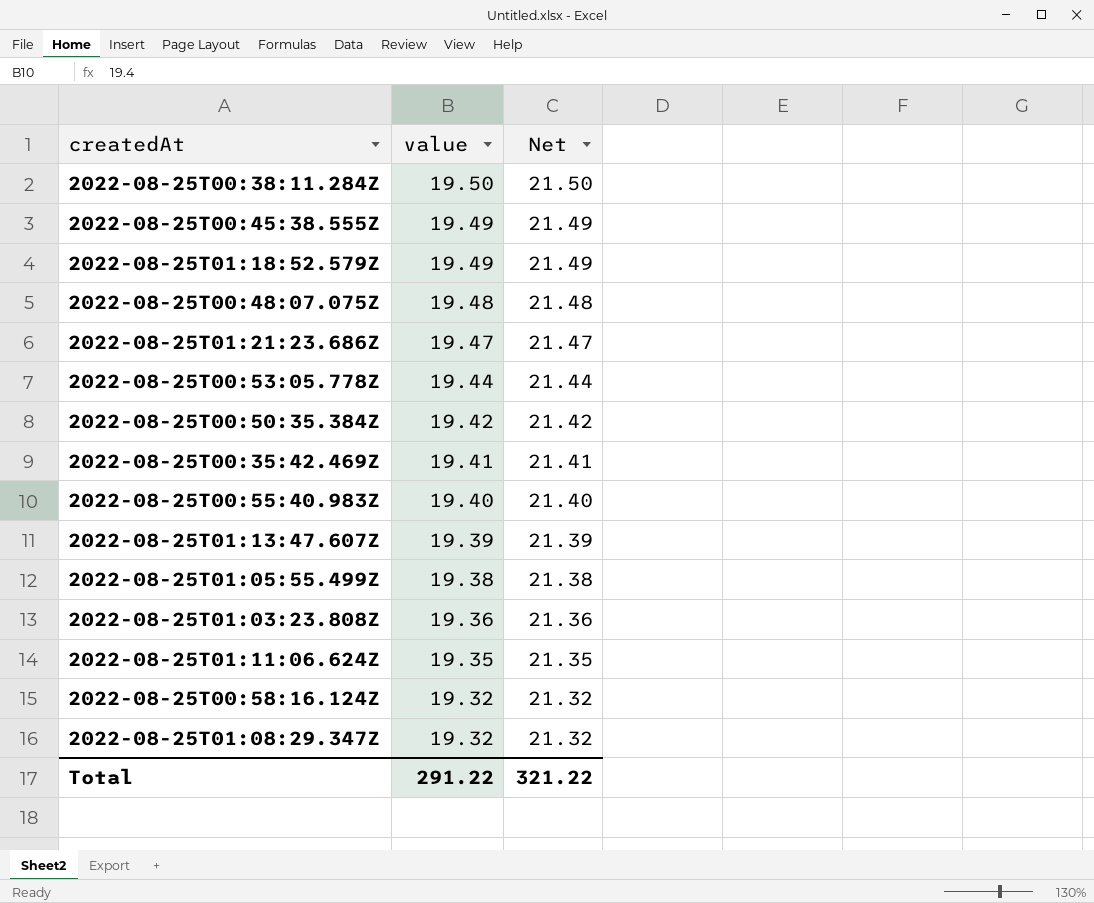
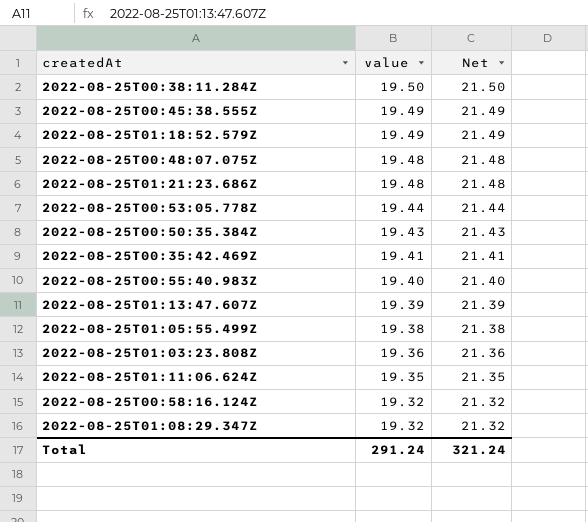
2022-08-25T01:21:23.686Z | value: 19.47 -> 19.48
2022-08-25T01:21:23.686Z | Net: 21.47 -> 21.48
2022-08-25T00:50:35.384Z | value: 19.42 -> 19.43
2022-08-25T00:50:35.384Z | Net: 21.42 -> 21.43
Total | value: 291.22 -> 291.24
Total | Net: 321.22 -> 321.24

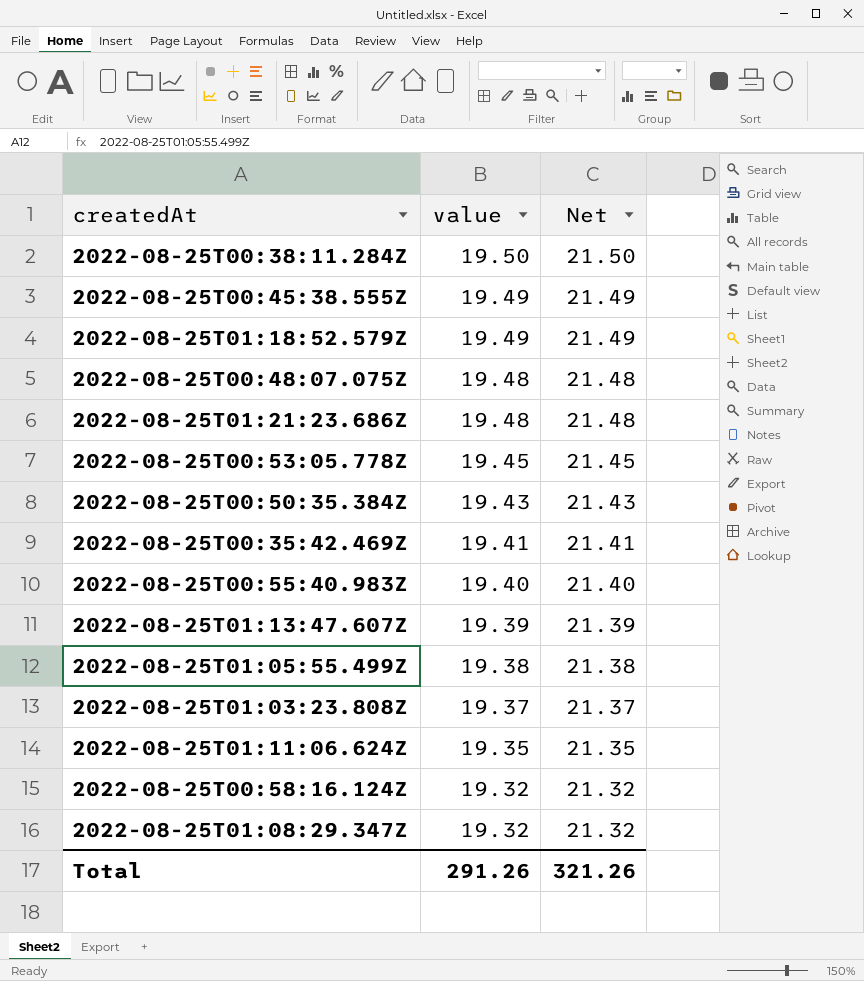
2022-08-25T00:53:05.778Z | value: 19.44 -> 19.45
2022-08-25T00:53:05.778Z | Net: 21.44 -> 21.45
2022-08-25T01:03:23.808Z | value: 19.36 -> 19.37
2022-08-25T01:03:23.808Z | Net: 21.36 -> 21.37
Total | value: 291.24 -> 291.26
Total | Net: 321.24 -> 321.26

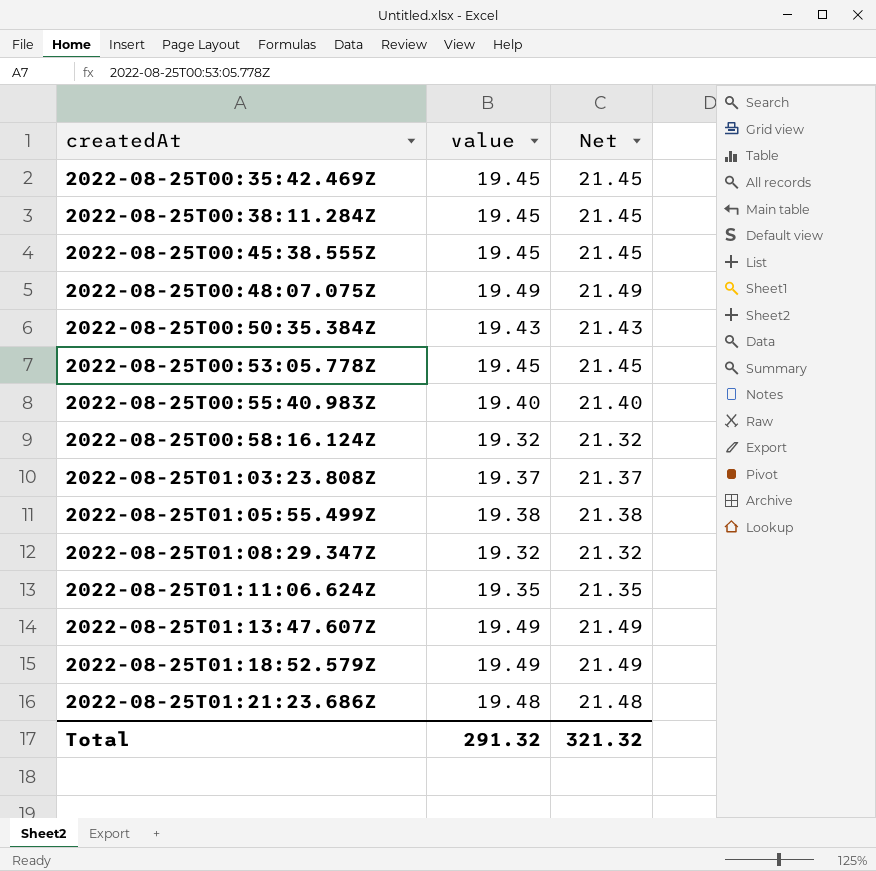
row order: value descending -> createdAt ascending
2022-08-25T00:35:42.469Z | value: 19.41 -> 19.45
2022-08-25T00:35:42.469Z | Net: 21.41 -> 21.45
2022-08-25T00:38:11.284Z | value: 19.50 -> 19.45
2022-08-25T00:38:11.284Z | Net: 21.50 -> 21.45
2022-08-25T00:45:38.555Z | value: 19.49 -> 19.45
2022-08-25T00:45:38.555Z | Net: 21.49 -> 21.45
2022-08-25T00:48:07.075Z | value: 19.48 -> 19.49
2022-08-25T00:48:07.075Z | Net: 21.48 -> 21.49
2022-08-25T01:13:47.607Z | value: 19.39 -> 19.49
2022-08-25T01:13:47.607Z | Net: 21.39 -> 21.49
Total | value: 291.26 -> 291.32
Total | Net: 321.26 -> 321.32

